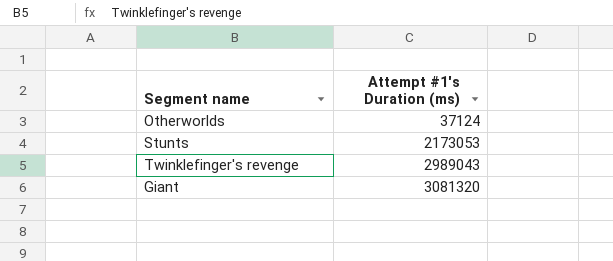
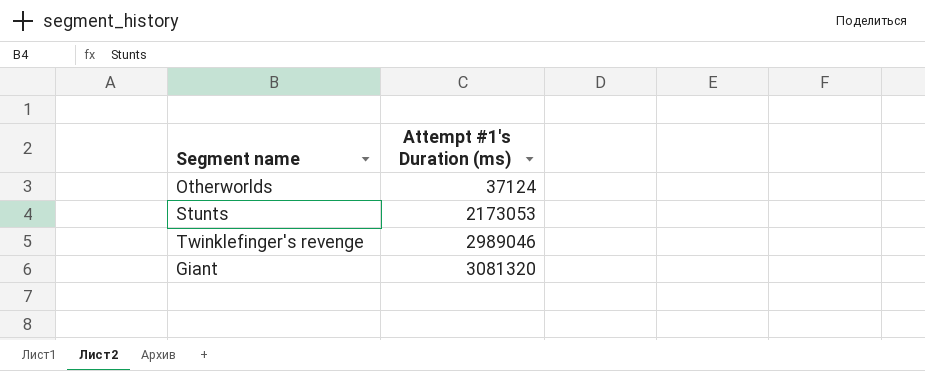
Twinklefinger's revenge | Attempt #1's Duration (ms): 2989043 -> 2989046

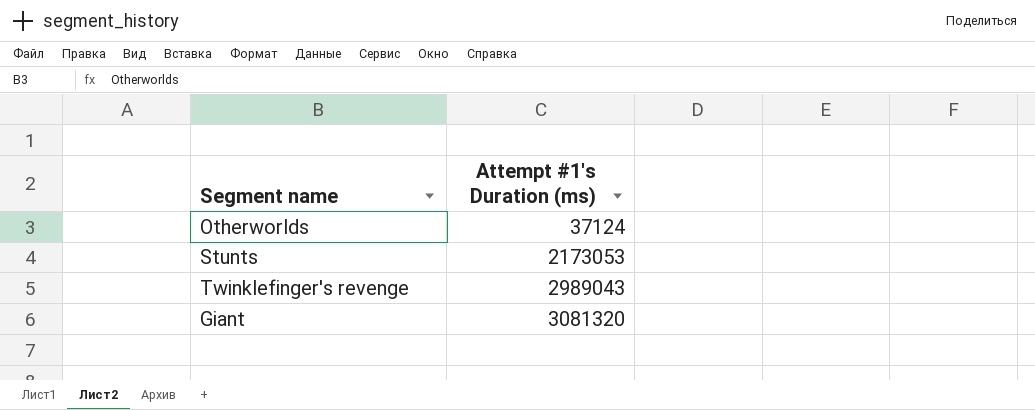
Twinklefinger's revenge | Attempt #1's Duration (ms): 2989046 -> 2989043

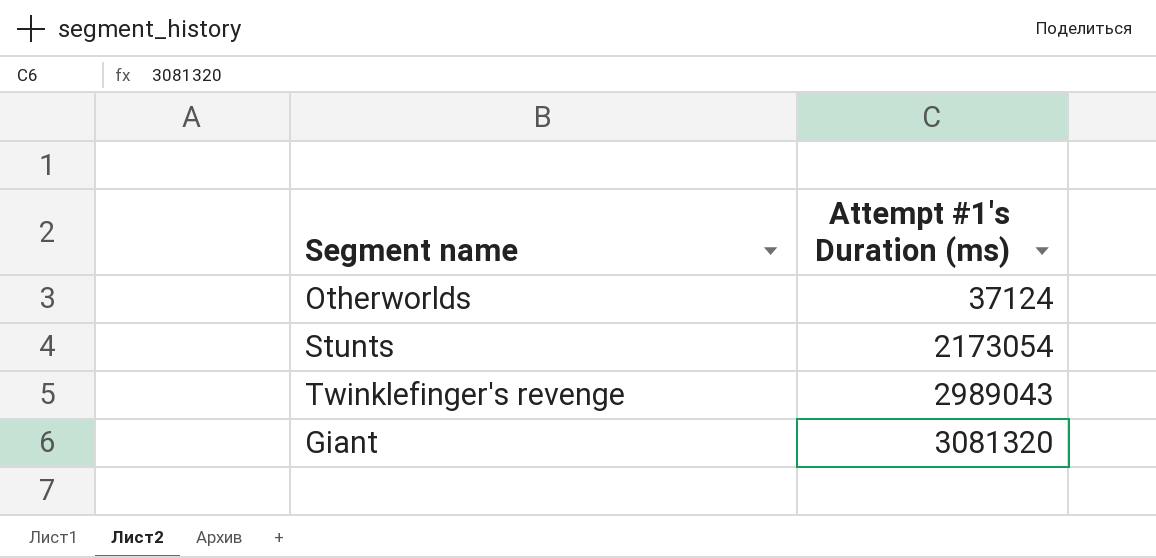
Stunts | Attempt #1's Duration (ms): 2173053 -> 2173054

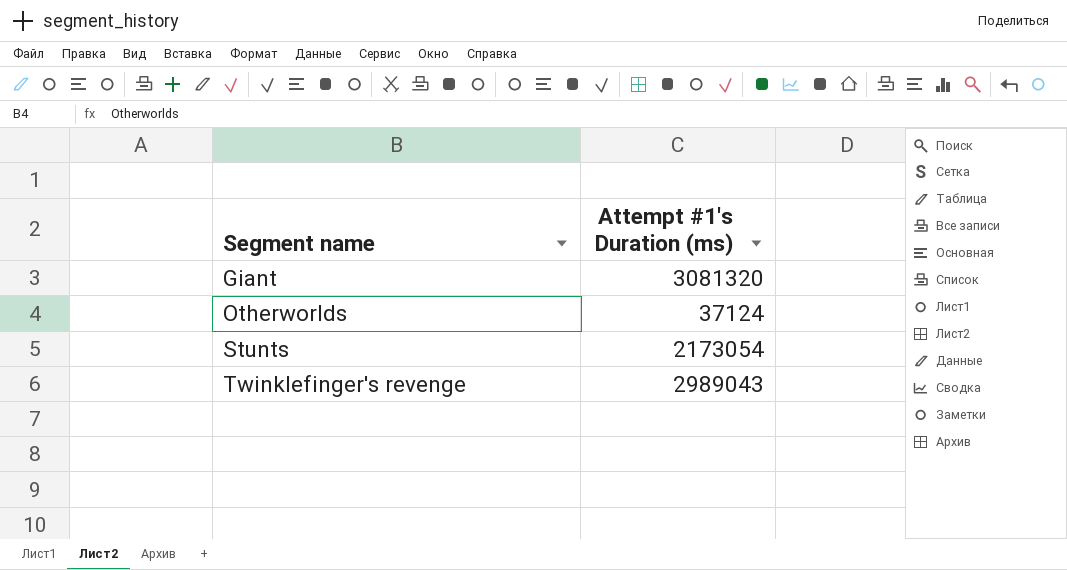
row order: Attempt #1's Duration (ms) ascending -> Segment name ascending

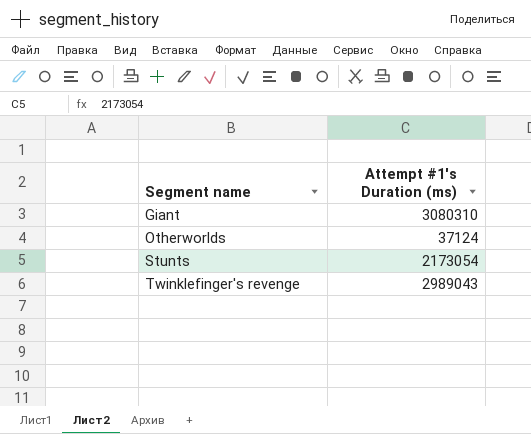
Giant | Attempt #1's Duration (ms): 3081320 -> 3080310

